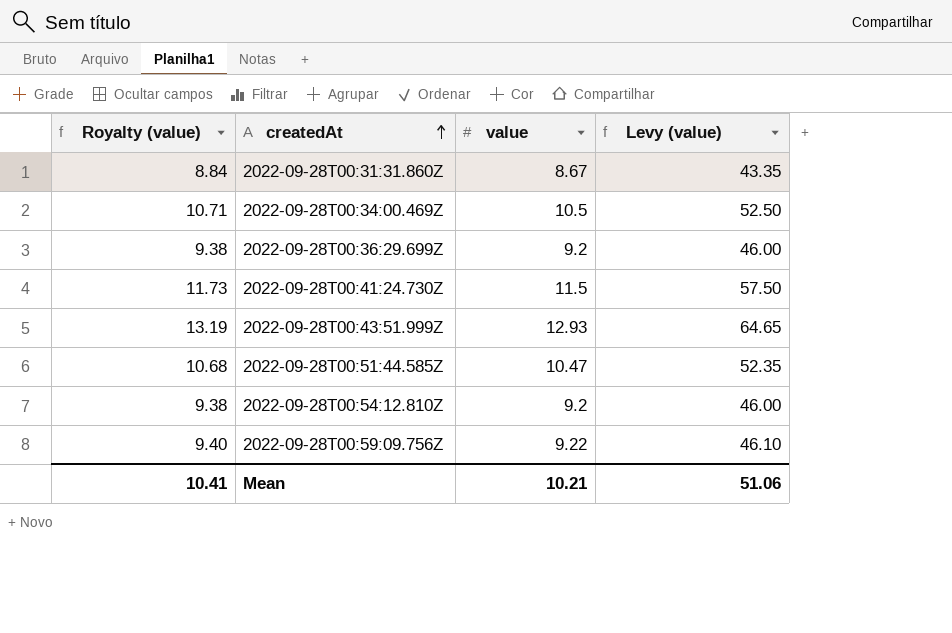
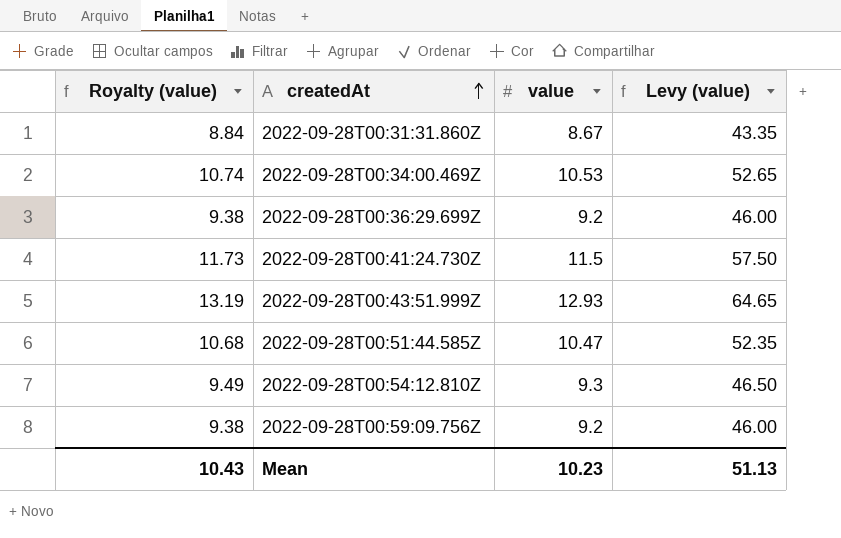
2022-09-28T00:34:00.469Z | Royalty (value): 10.71 -> 10.74
2022-09-28T00:34:00.469Z | value: 10.5 -> 10.53
2022-09-28T00:34:00.469Z | Levy (value): 52.50 -> 52.65
2022-09-28T00:54:12.810Z | Royalty (value): 9.38 -> 9.49
2022-09-28T00:54:12.810Z | value: 9.2 -> 9.3
2022-09-28T00:54:12.810Z | Levy (value): 46.00 -> 46.50
2022-09-28T00:59:09.756Z | Royalty (value): 9.40 -> 9.38
2022-09-28T00:59:09.756Z | value: 9.22 -> 9.2
2022-09-28T00:59:09.756Z | Levy (value): 46.10 -> 46.00
Mean | Royalty (value): 10.41 -> 10.43
Mean | value: 10.21 -> 10.23
Mean | Levy (value): 51.06 -> 51.13

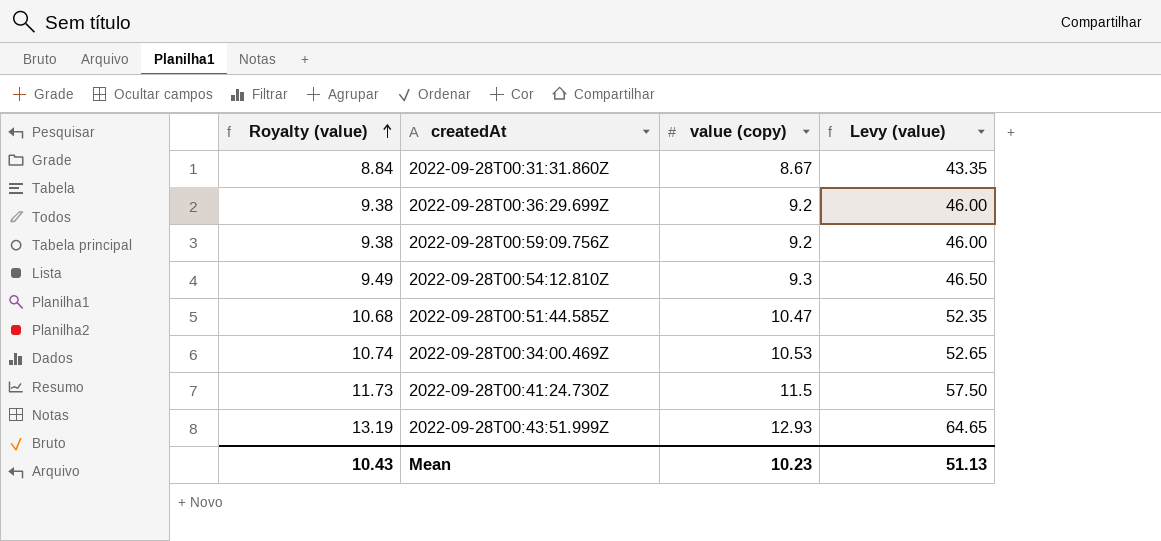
row order: createdAt ascending -> Royalty (value) ascending
column name: value -> value (copy)

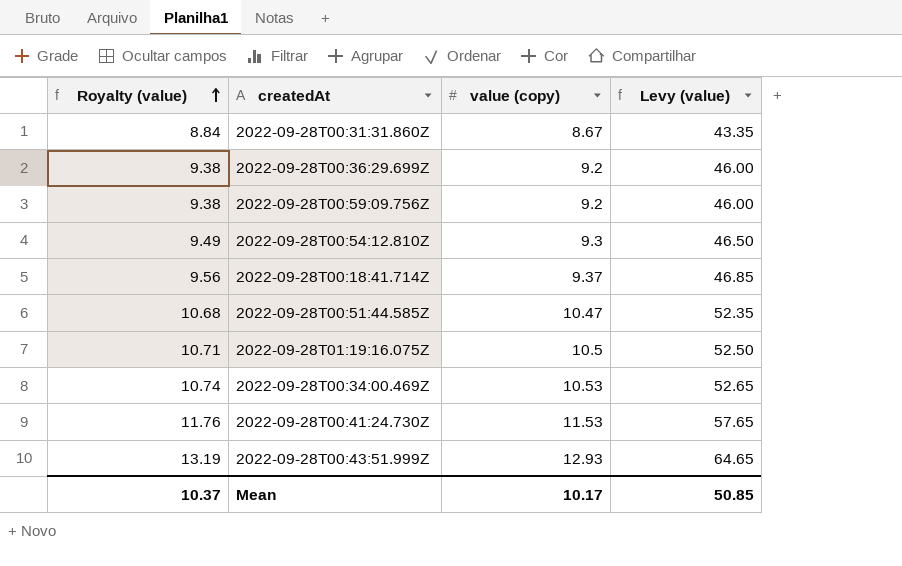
row 2022-09-28T00:18:41.714Z: none -> 9.56 | 9.37 | 46.85
row 2022-09-28T01:19:16.075Z: none -> 10.71 | 10.5 | 52.50
2022-09-28T00:41:24.730Z | Royalty (value): 11.73 -> 11.76
2022-09-28T00:41:24.730Z | value (copy): 11.5 -> 11.53
2022-09-28T00:41:24.730Z | Levy (value): 57.50 -> 57.65
Mean | Royalty (value): 10.43 -> 10.37
Mean | value (copy): 10.23 -> 10.17
Mean | Levy (value): 51.13 -> 50.85

